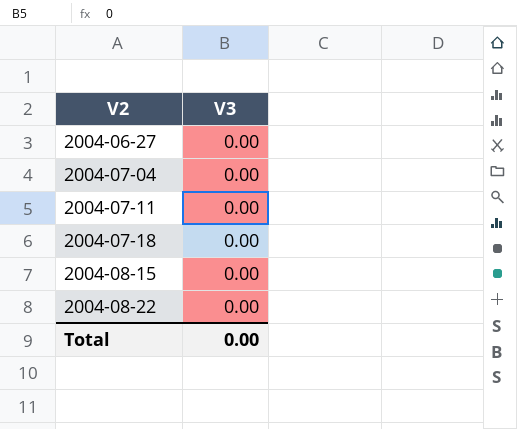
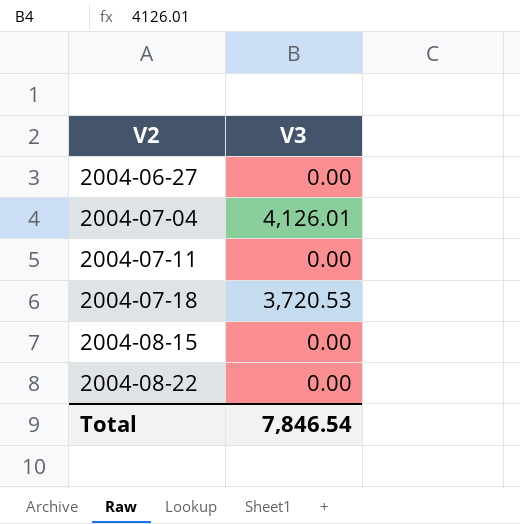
2004-07-04 | V3: 0.00 -> 4,126.01
2004-07-18 | V3: 0.00 -> 3,720.53
Total | V3: 0.00 -> 7,846.54

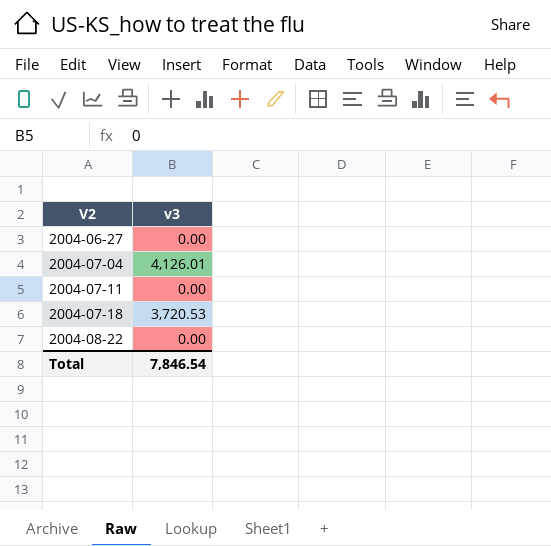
column name: V3 -> v3
row 2004-08-15: 0.00 -> none

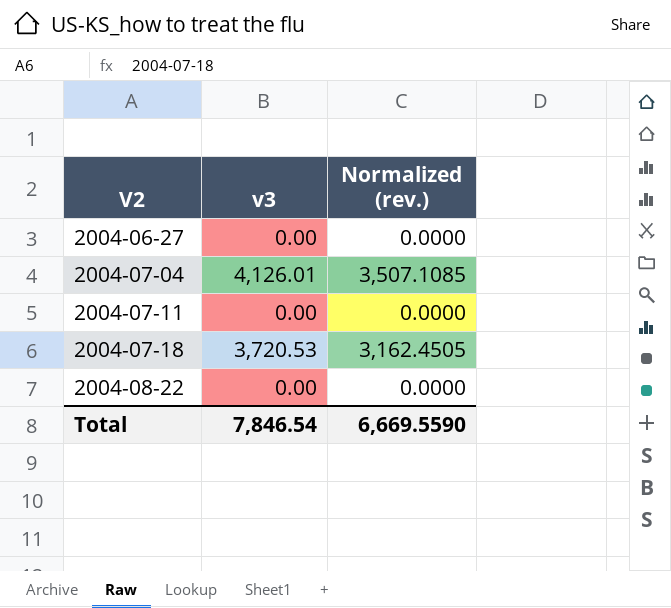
column Normalized (rev.) | formula: none -> [v3] * 0.85

